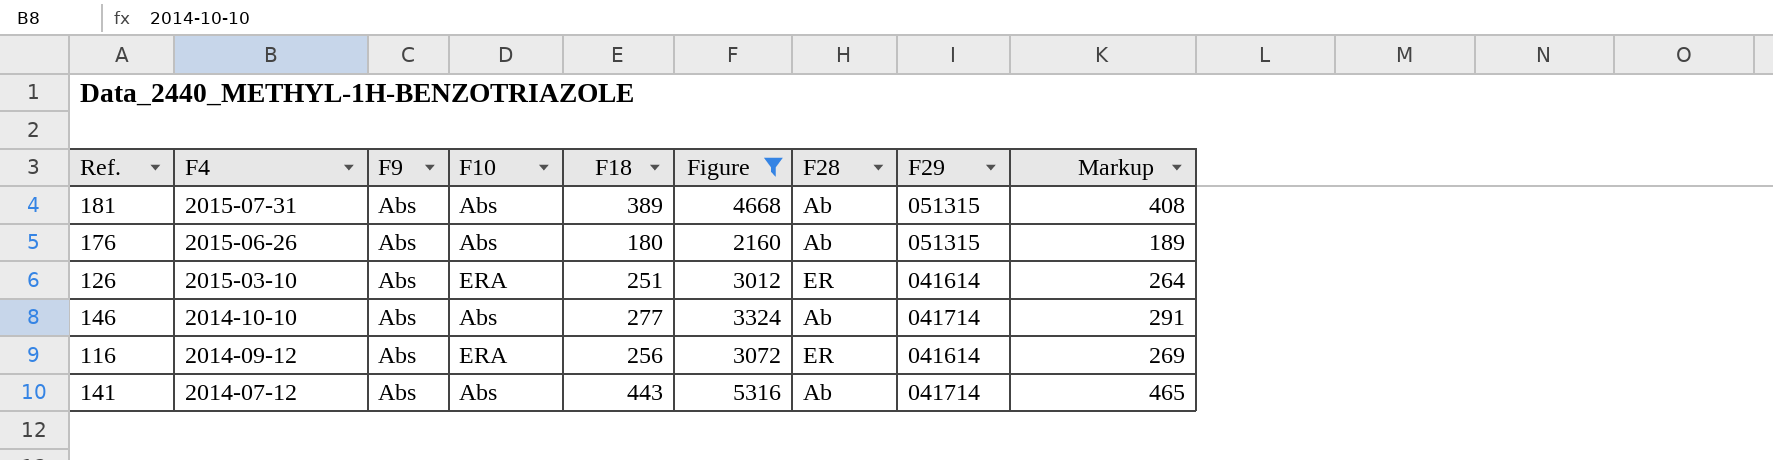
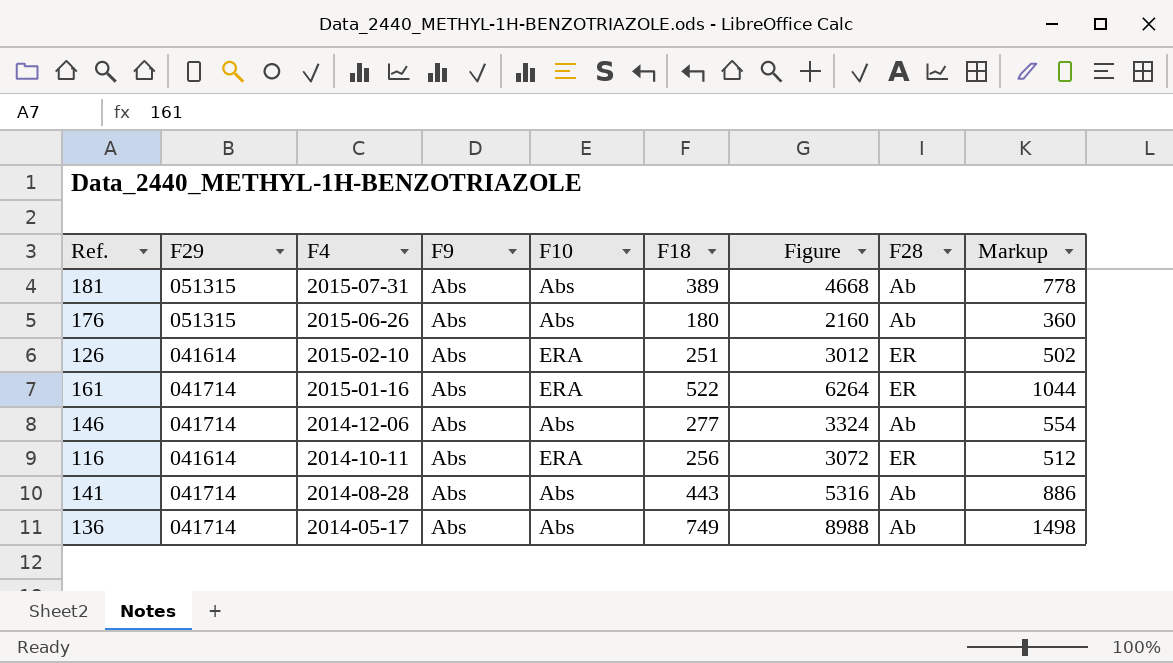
filter: Figure <= 5316 -> none
column F29 | position: 8 -> 2
column Markup | formula: [F18] * 1.05 -> [F18] * 2
126 | F4: 2015-03-10 -> 2015-02-10
146 | F4: 2014-10-10 -> 2014-12-06
116 | F4: 2014-09-12 -> 2014-10-11
141 | F4: 2014-07-12 -> 2014-08-28

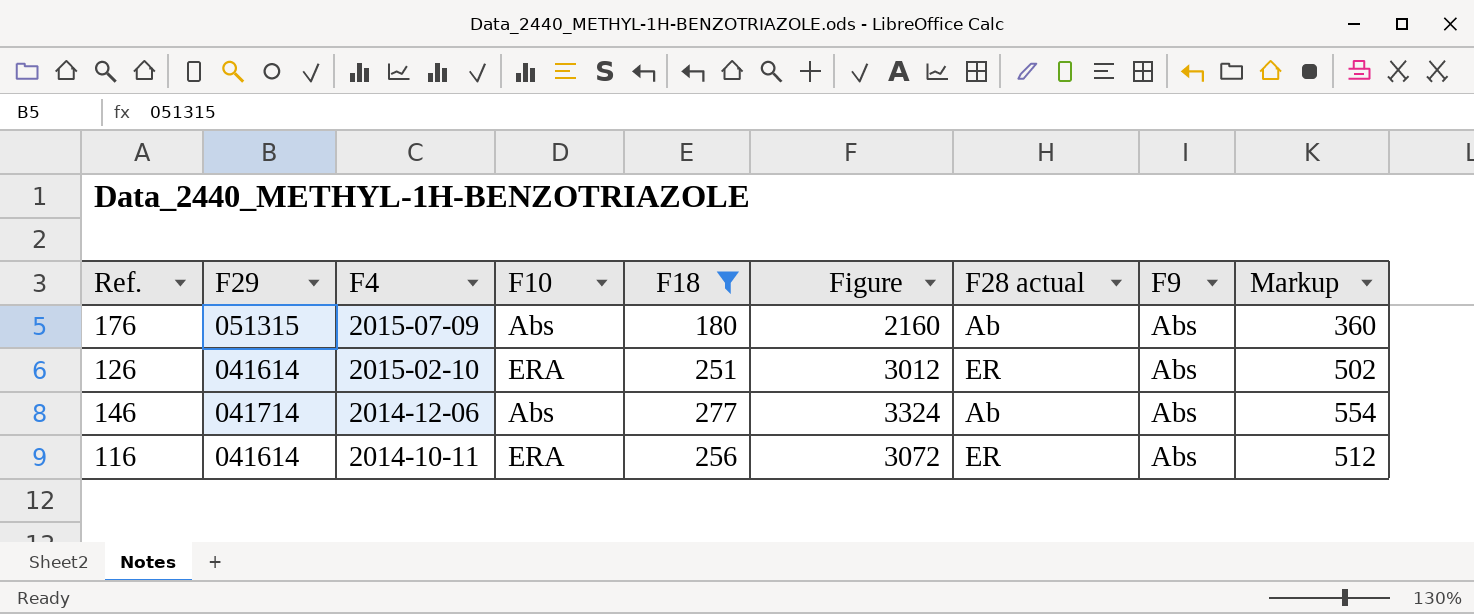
filter: none -> F18 <= 277
column name: F28 -> F28 actual
column F9 | position: 4 -> 8
176 | F4: 2015-06-26 -> 2015-07-09

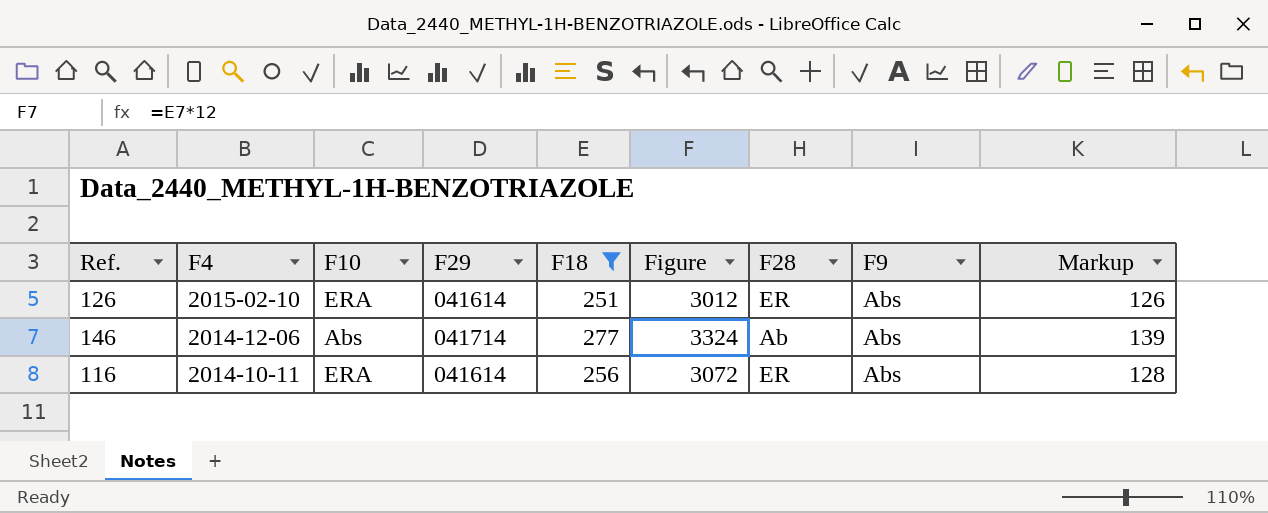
column F29 | position: 2 -> 4
column name: F28 actual -> F28
column Markup | formula: [F18] * 2 -> [F18] * 0.5
row 176: 051315 | 2015-07-09 | Abs | 180 | 2160 | Ab | Abs | 360 -> none

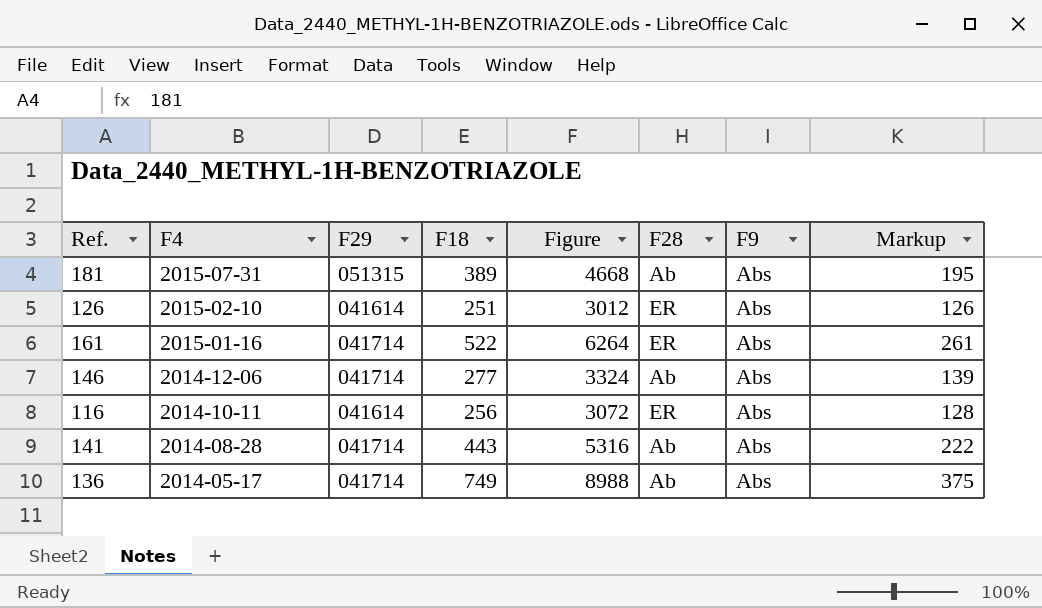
filter: F18 <= 277 -> none
column F10 | position: 3 -> none

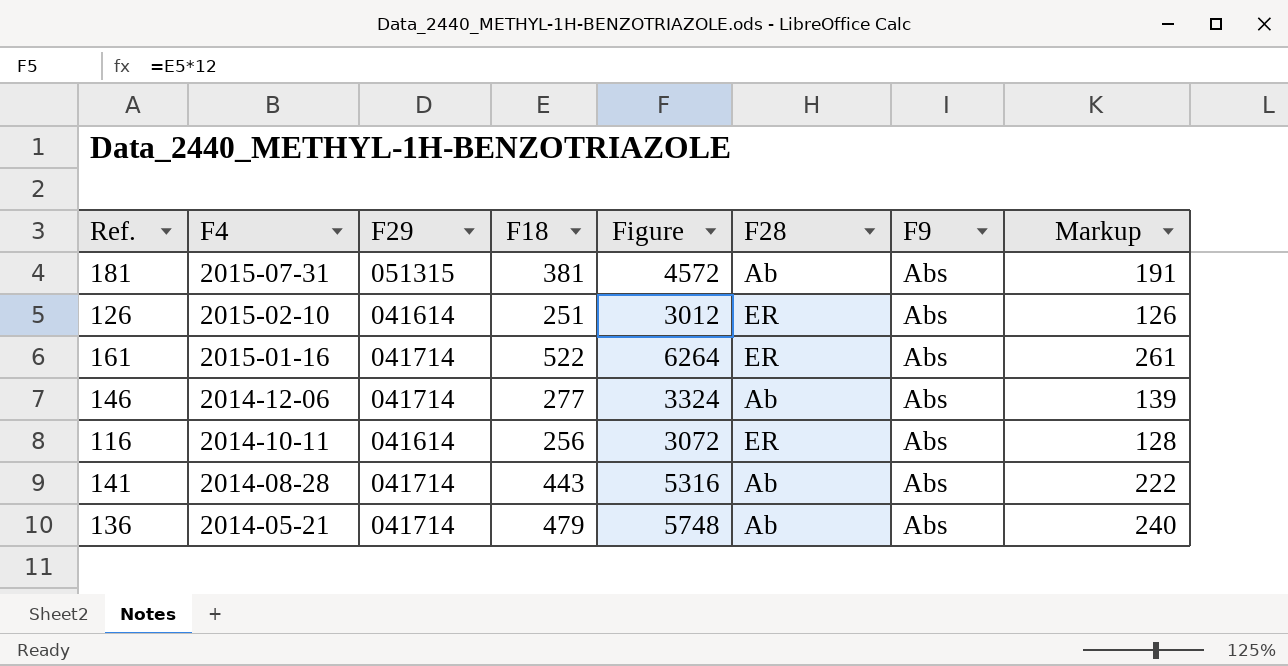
181 | F18: 389 -> 381
181 | Figure: 4668 -> 4572
181 | Markup: 195 -> 191
136 | F4: 2014-05-17 -> 2014-05-21
136 | F18: 749 -> 479
136 | Figure: 8988 -> 5748
136 | Markup: 375 -> 240

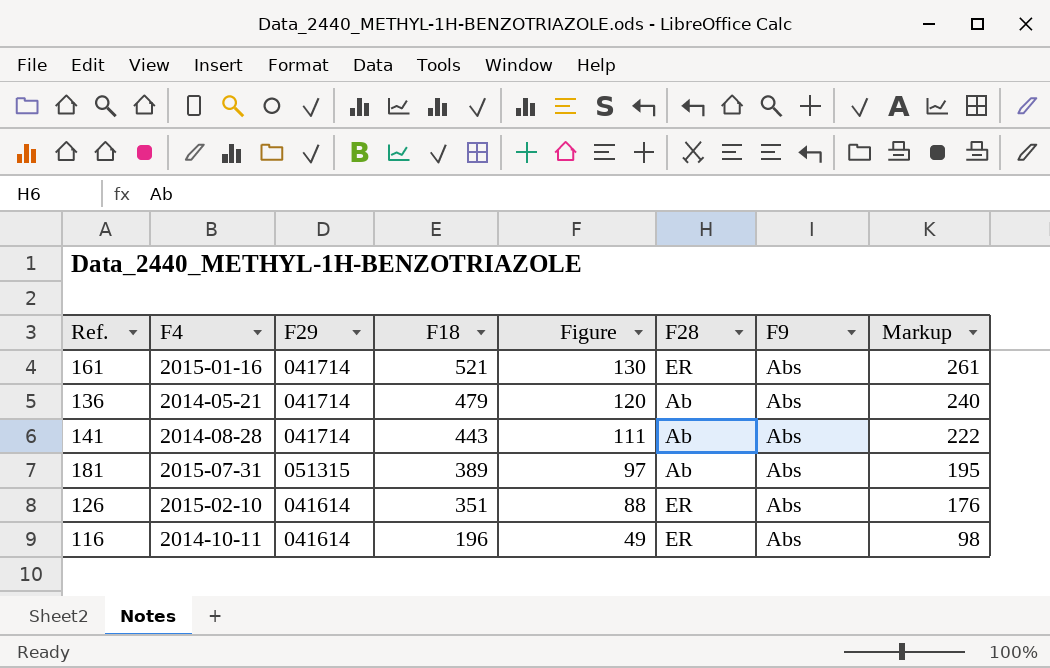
row order: F4 descending -> F18 descending
column Figure | formula: [F18] * 12 -> [F18] * 0.25
row 146: 2014-12-06 | 041714 | 277 | 3324 | Ab | Abs | 139 -> none
161 | F18: 522 -> 521
181 | F18: 381 -> 389
181 | Markup: 191 -> 195
126 | F18: 251 -> 351
126 | Markup: 126 -> 176
116 | F18: 256 -> 196
116 | Markup: 128 -> 98

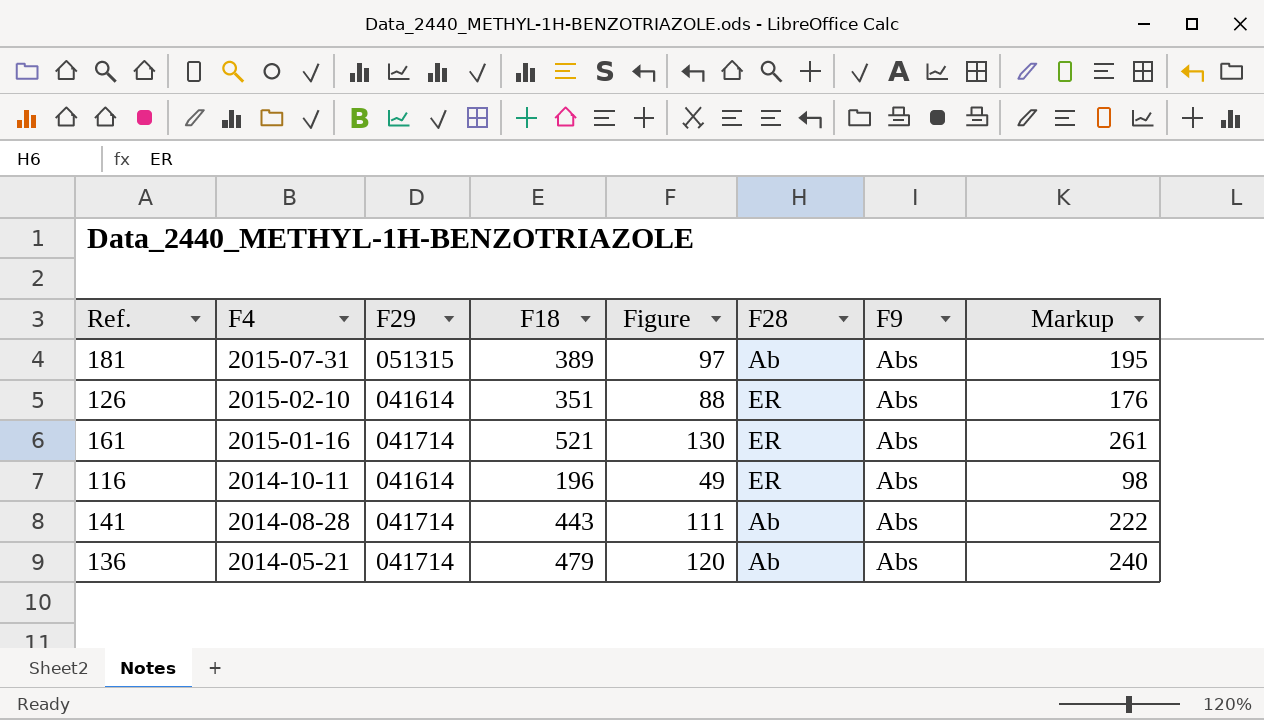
row order: F18 descending -> F4 descending

